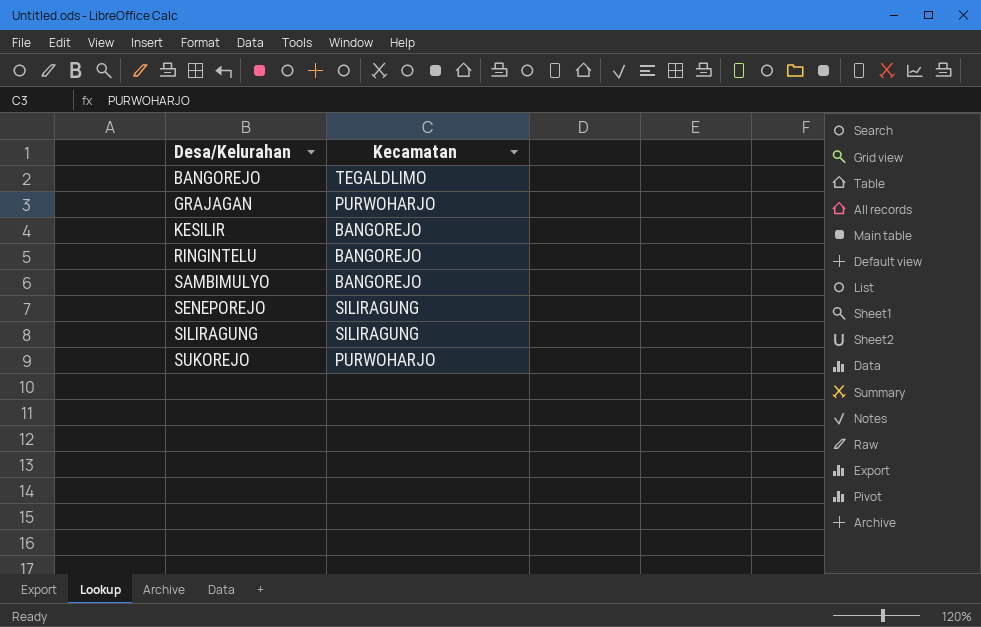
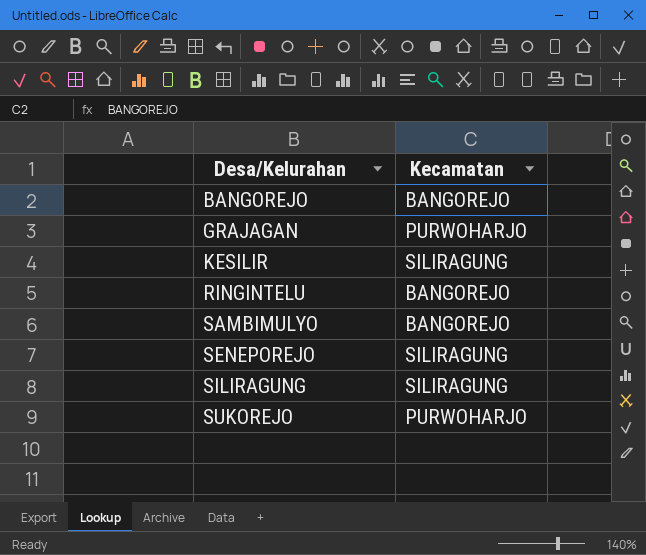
BANGOREJO | Kecamatan: TEGALDLIMO -> BANGOREJO
KESILIR | Kecamatan: BANGOREJO -> SILIRAGUNG

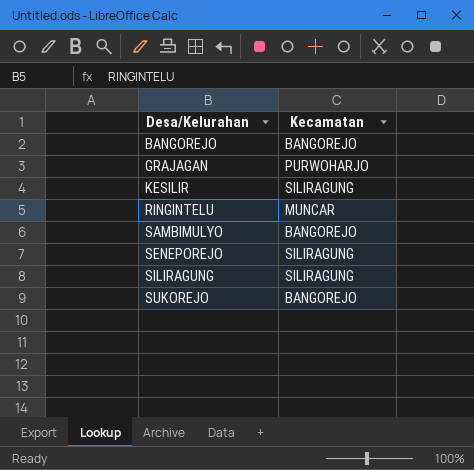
RINGINTELU | Kecamatan: BANGOREJO -> MUNCAR
SUKOREJO | Kecamatan: PURWOHARJO -> BANGOREJO

